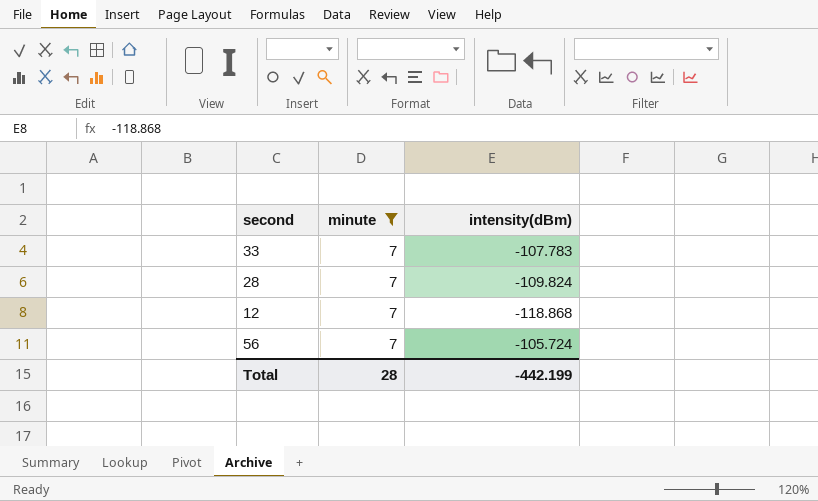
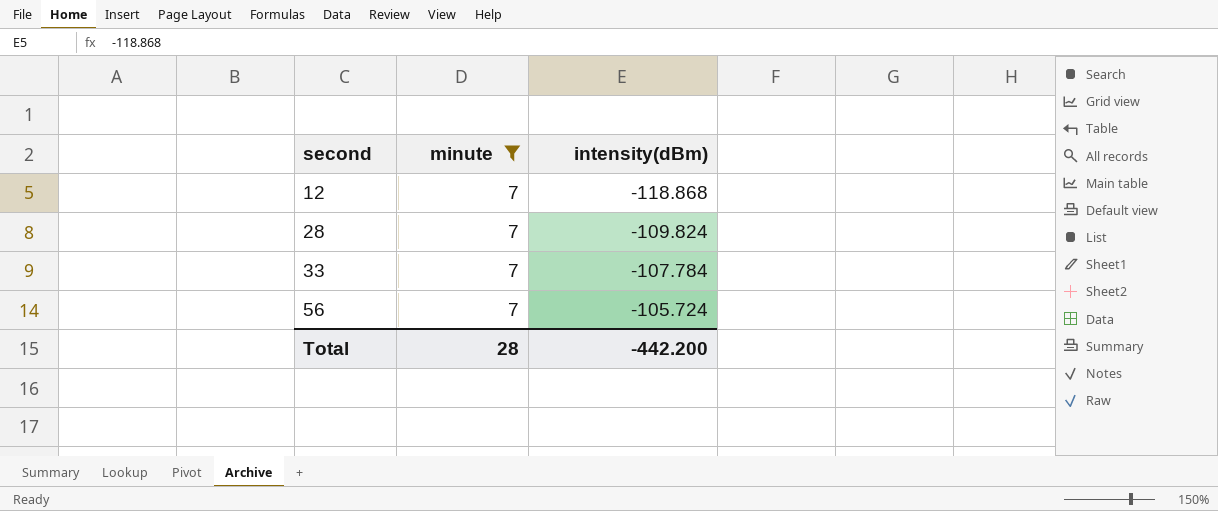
row order: none -> second ascending
33 | intensity(dBm): -107.783 -> -107.784
Total | intensity(dBm): -442.199 -> -442.200

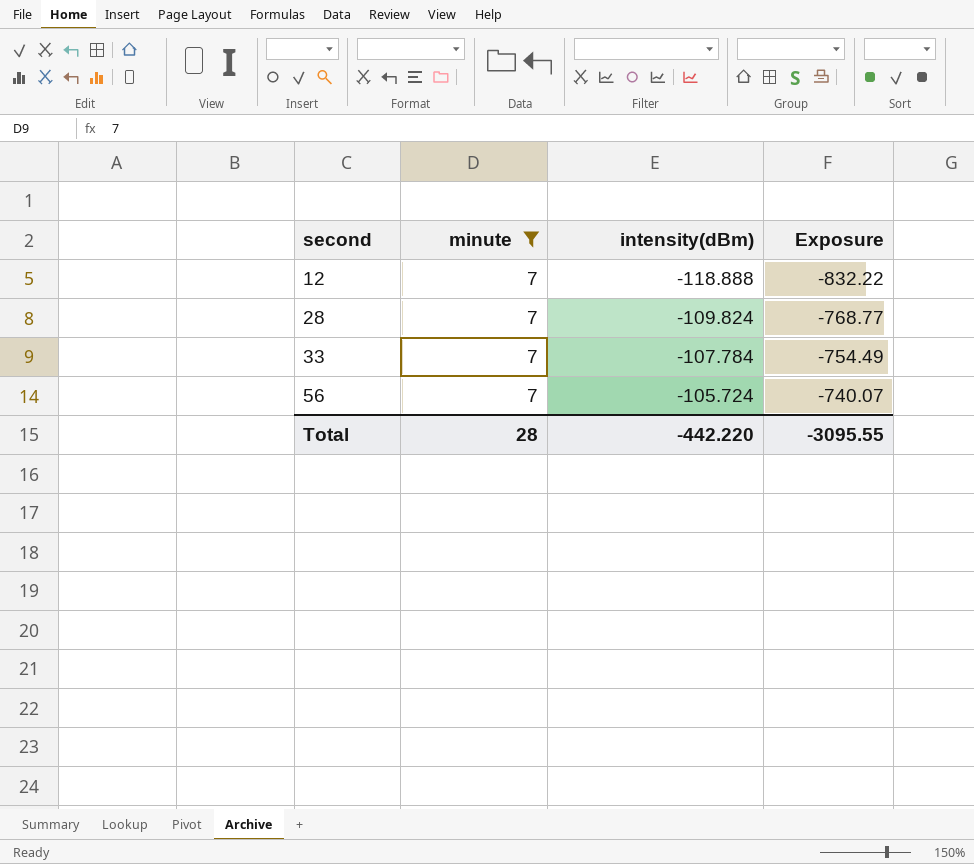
column Exposure | formula: none -> [minute] * [intensity(dBm)]
12 | intensity(dBm): -118.868 -> -118.888
Total | intensity(dBm): -442.200 -> -442.220

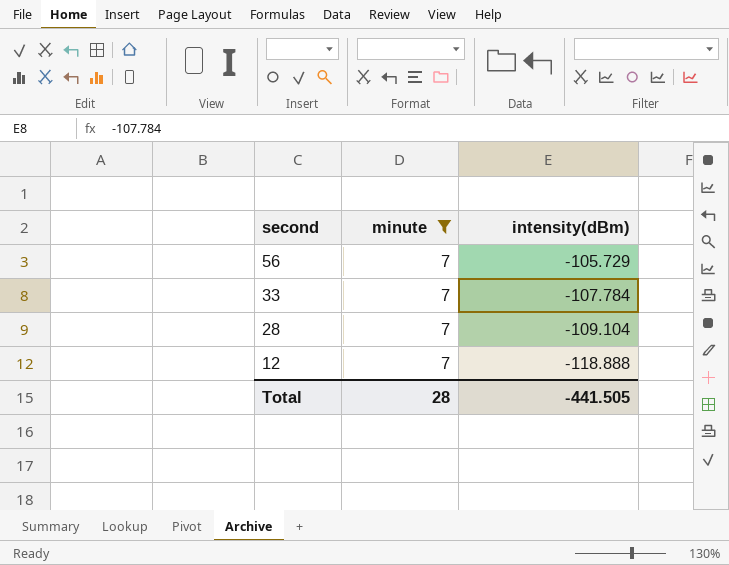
row order: second ascending -> second descending
column Exposure | formula: [minute] * [intensity(dBm)] -> none
56 | intensity(dBm): -105.724 -> -105.729
28 | intensity(dBm): -109.824 -> -109.104
Total | intensity(dBm): -442.220 -> -441.505

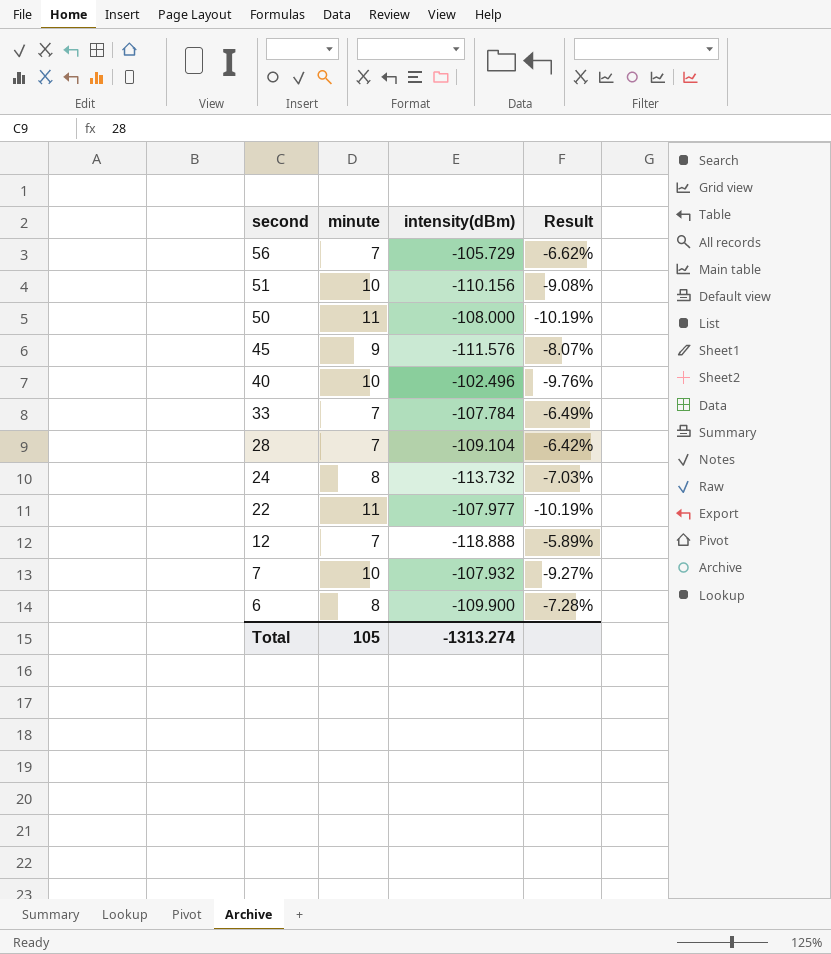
filter: minute = 7 -> none
column Result | formula: none -> [minute] / [intensity(dBm)]
Total | minute: 28 -> 105
Total | intensity(dBm): -441.505 -> -1313.274

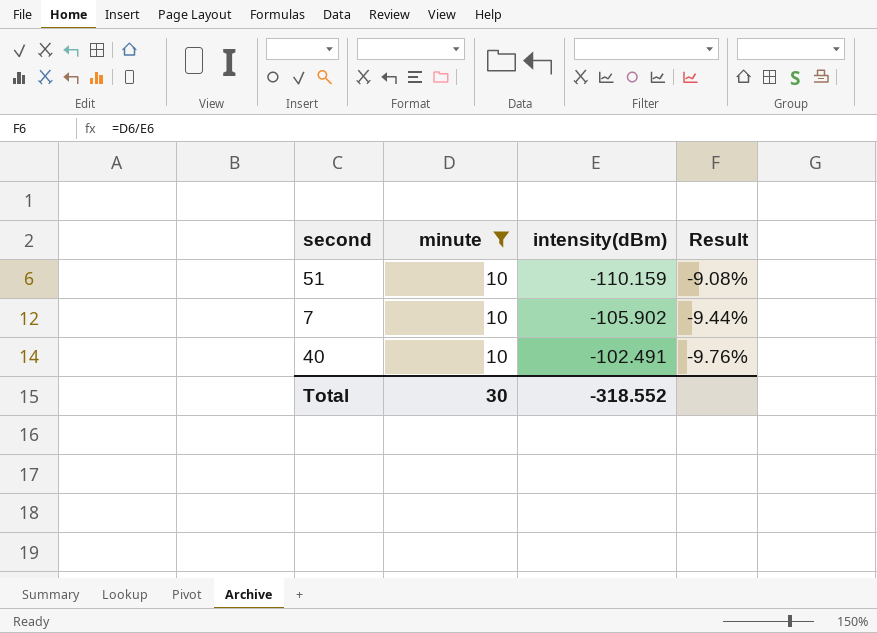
filter: none -> minute = 10
row order: second descending -> intensity(dBm) ascending
51 | intensity(dBm): -110.156 -> -110.159
7 | intensity(dBm): -107.932 -> -105.902
7 | Result: -9.27% -> -9.44%
40 | intensity(dBm): -102.496 -> -102.491
Total | minute: 105 -> 30
Total | intensity(dBm): -1313.274 -> -318.552

